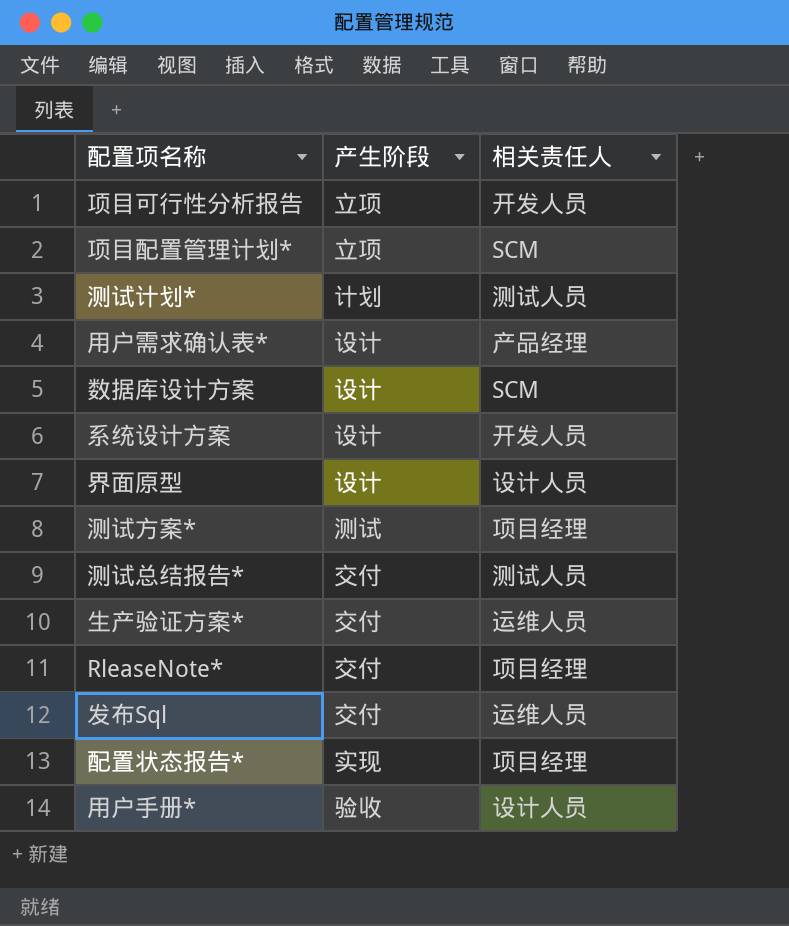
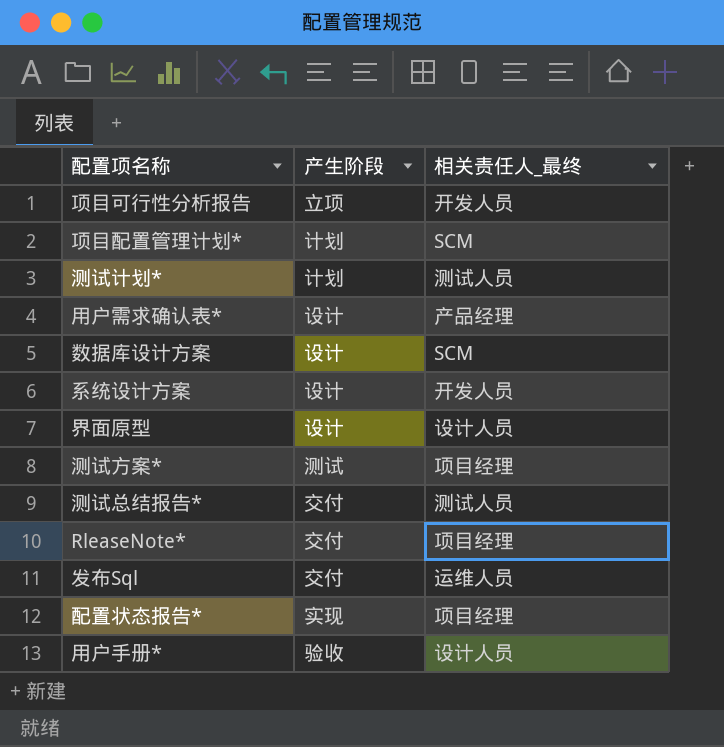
column name: 相关责任人 -> 相关责任人_最终
row 生产验证方案*: 交付 | 运维人员 -> none
项目配置管理计划* | 产生阶段: 立项 -> 计划

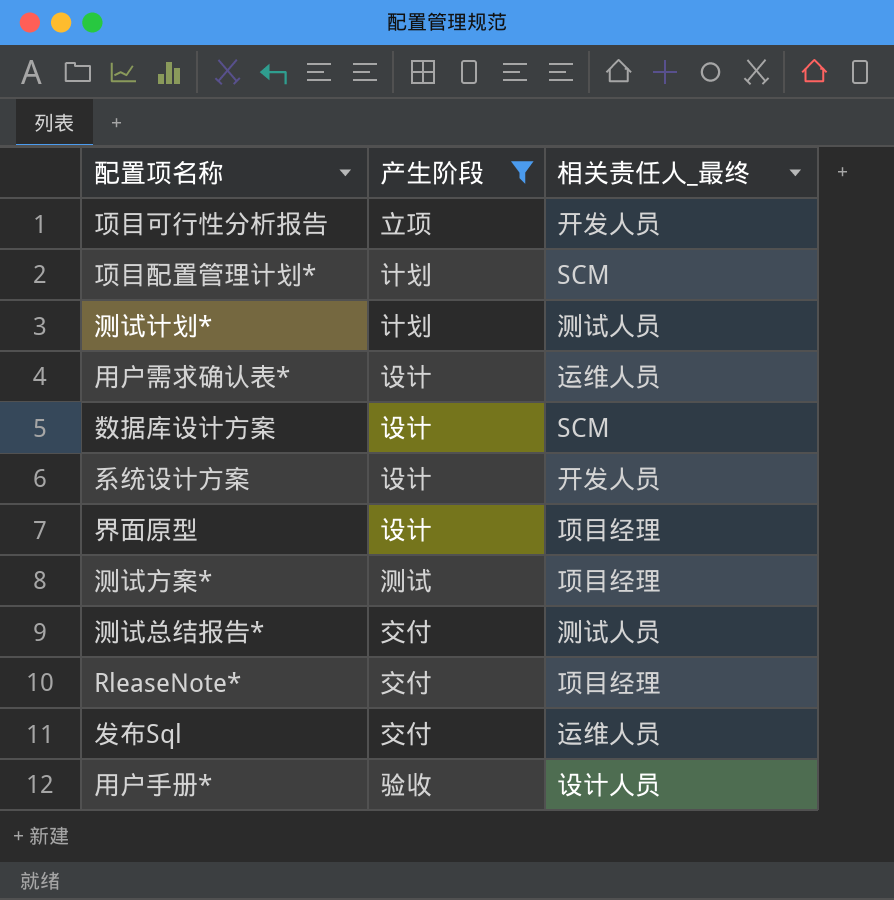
filter: none -> 产生阶段 != 实现
用户需求确认表* | 相关责任人_最终: 产品经理 -> 运维人员
界面原型 | 相关责任人_最终: 设计人员 -> 项目经理

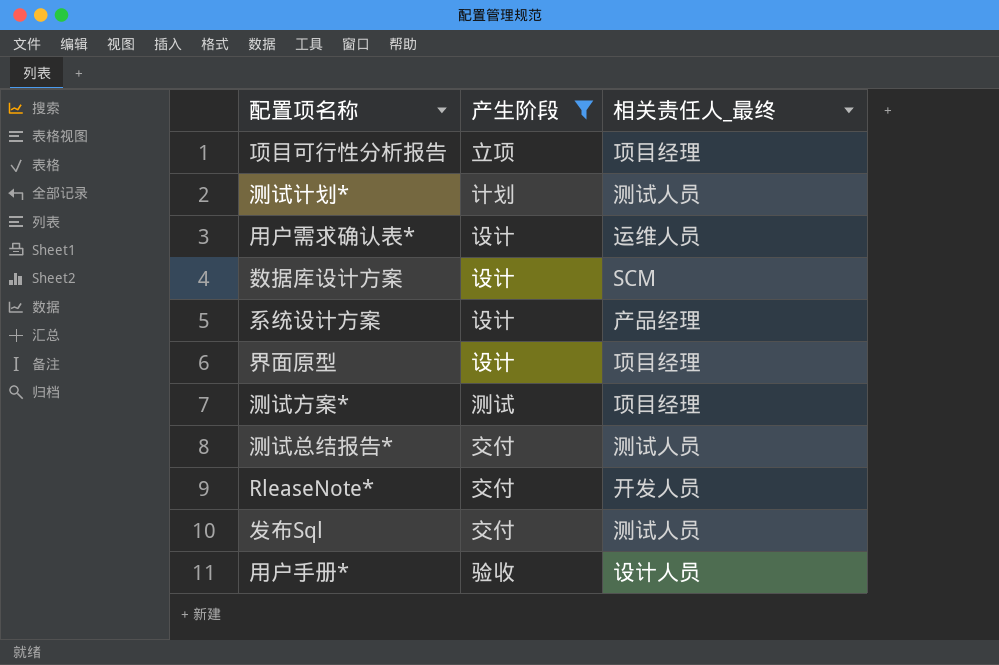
row 项目配置管理计划*: 计划 | SCM -> none
项目可行性分析报告 | 相关责任人_最终: 开发人员 -> 项目经理
系统设计方案 | 相关责任人_最终: 开发人员 -> 产品经理
RleaseNote* | 相关责任人_最终: 项目经理 -> 开发人员
发布Sql | 相关责任人_最终: 运维人员 -> 测试人员

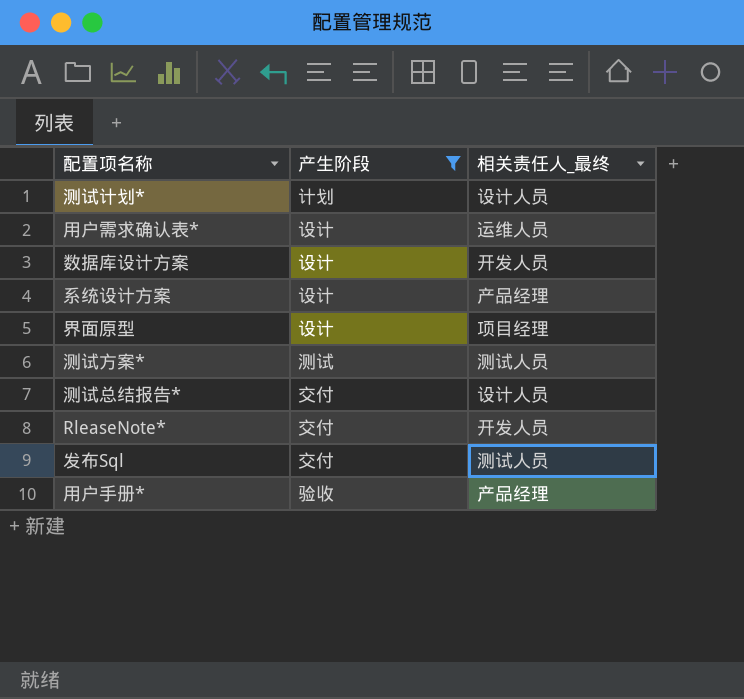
row 项目可行性分析报告: 立项 | 项目经理 -> none
测试计划* | 相关责任人_最终: 测试人员 -> 设计人员
数据库设计方案 | 相关责任人_最终: SCM -> 开发人员
测试方案* | 相关责任人_最终: 项目经理 -> 测试人员
测试总结报告* | 相关责任人_最终: 测试人员 -> 设计人员
用户手册* | 相关责任人_最终: 设计人员 -> 产品经理

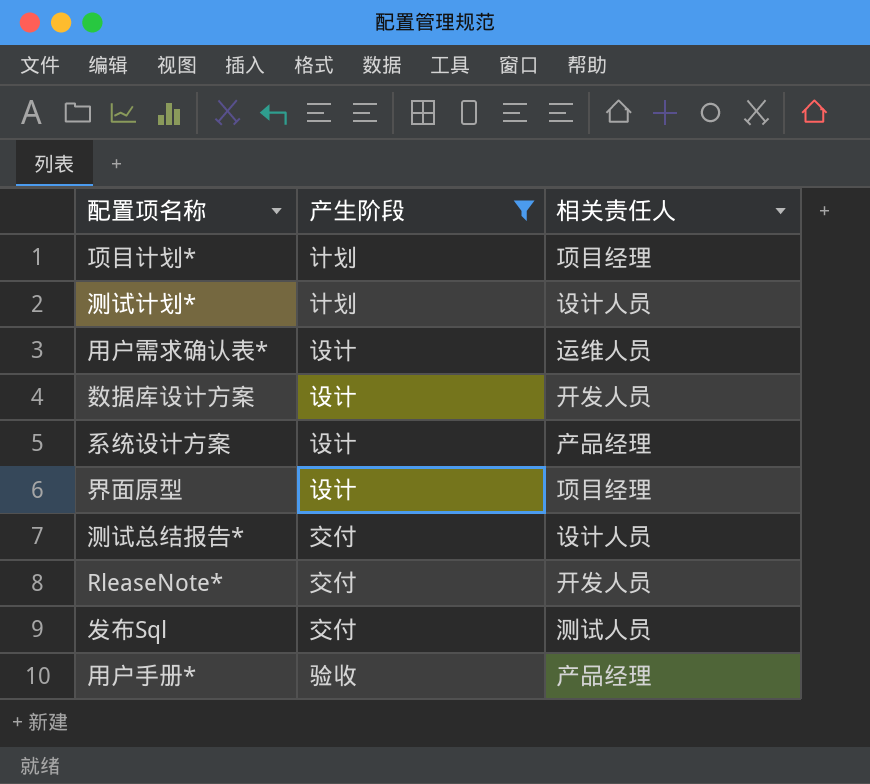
column name: 相关责任人_最终 -> 相关责任人
row 测试方案*: 测试 | 测试人员 -> none
row 项目计划*: none -> 计划 | 项目经理

